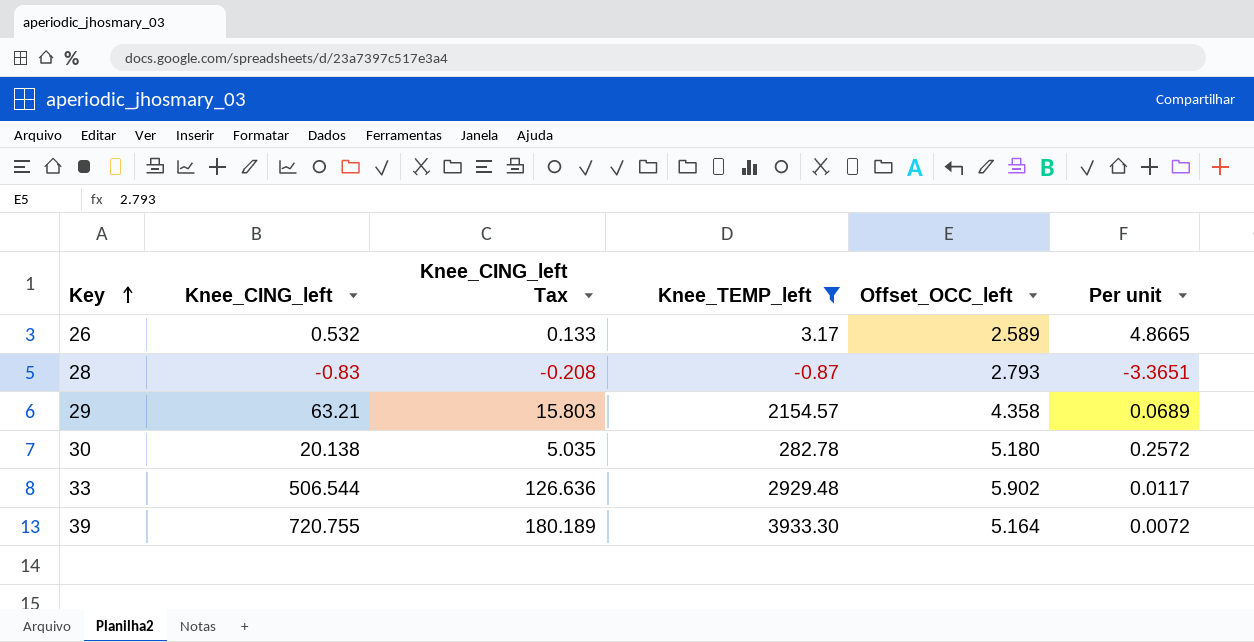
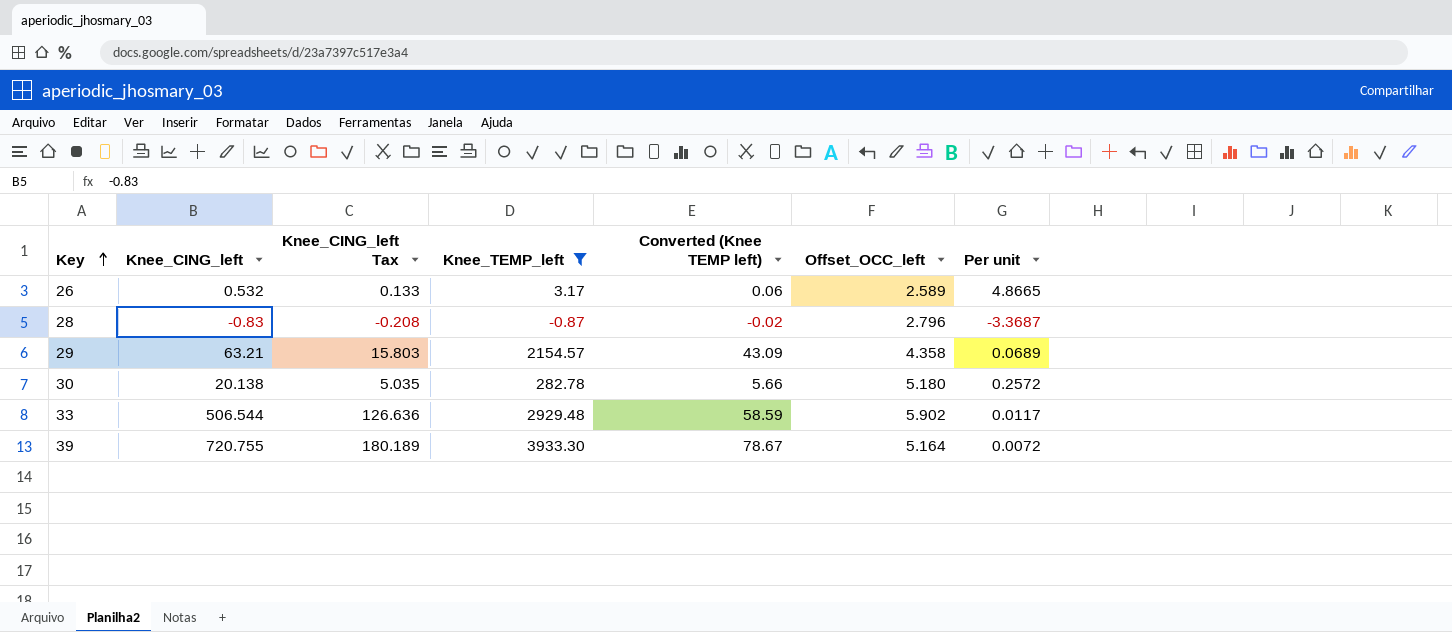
column Converted (Knee TEMP left) | formula: none -> [Knee_TEMP_left] * 0.02
28 | Offset_OCC_left: 2.793 -> 2.796
28 | Per unit: -3.3651 -> -3.3687

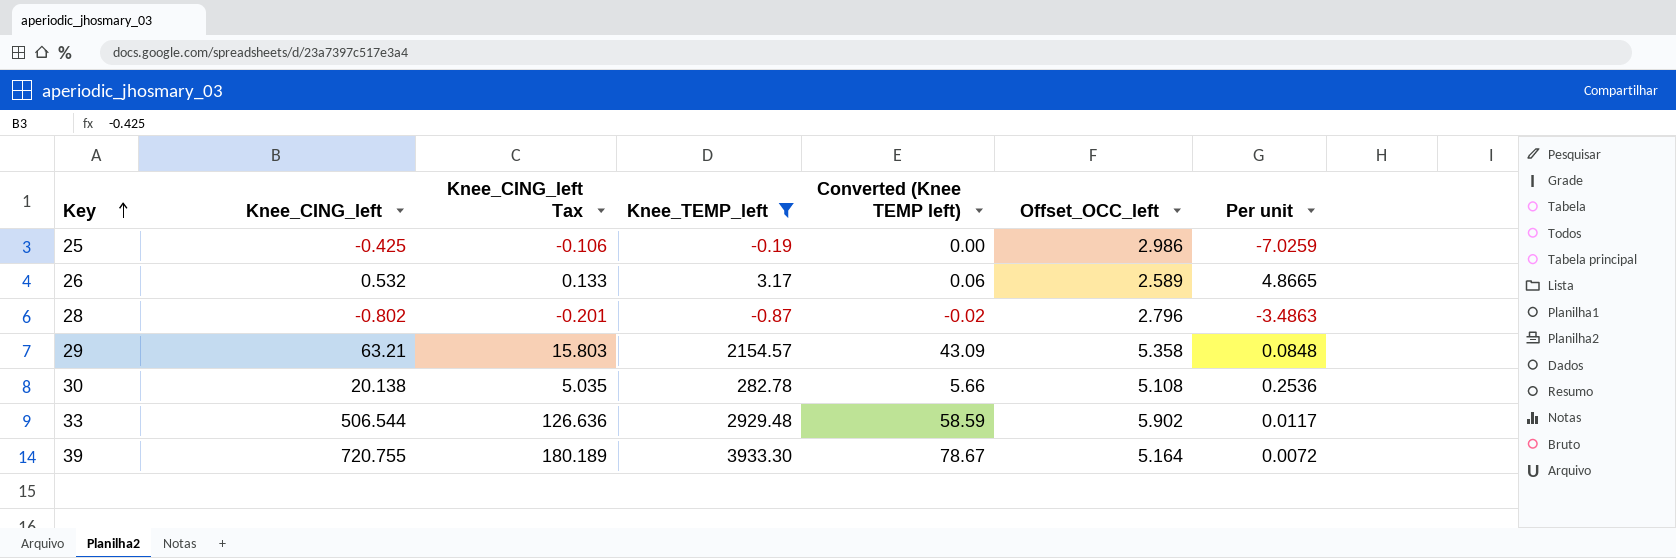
row 25: none -> -0.425 | -0.106 | -0.19 | 0.00 | 2.986 | -7.0259
28 | Knee_CING_left: -0.83 -> -0.802
28 | Knee_CING_left Tax: -0.208 -> -0.201
28 | Per unit: -3.3687 -> -3.4863
29 | Offset_OCC_left: 4.358 -> 5.358
29 | Per unit: 0.0689 -> 0.0848
30 | Offset_OCC_left: 5.180 -> 5.108
30 | Per unit: 0.2572 -> 0.2536

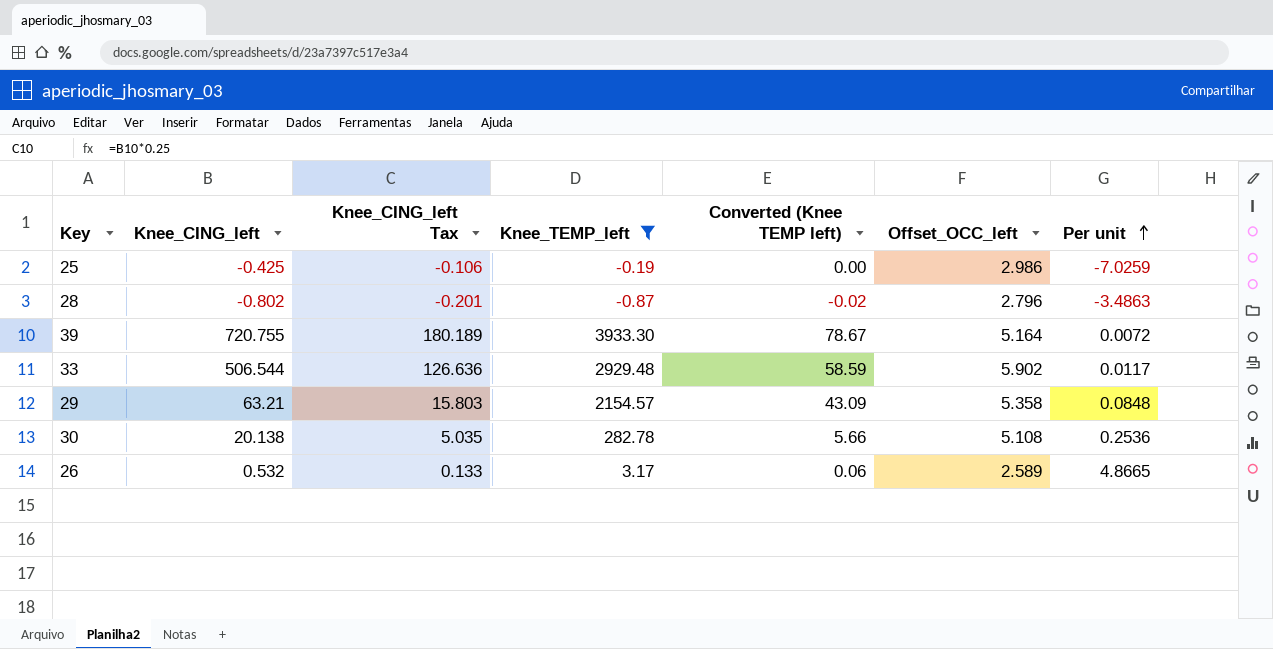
row order: Key ascending -> Per unit ascending

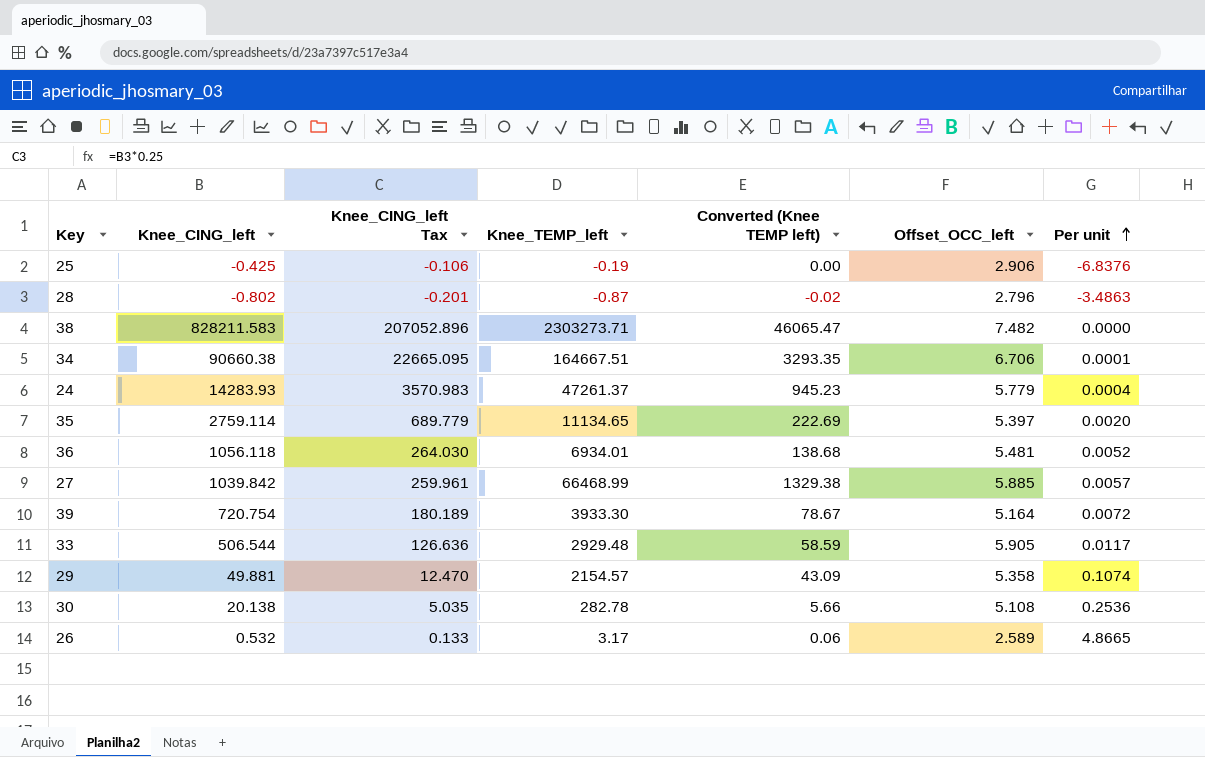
filter: Knee_TEMP_left <= 3933.30 -> none
25 | Offset_OCC_left: 2.986 -> 2.906
25 | Per unit: -7.0259 -> -6.8376
39 | Knee_CING_left: 720.755 -> 720.754
33 | Offset_OCC_left: 5.902 -> 5.905
29 | Knee_CING_left: 63.21 -> 49.881
29 | Knee_CING_left Tax: 15.803 -> 12.470
29 | Per unit: 0.0848 -> 0.1074

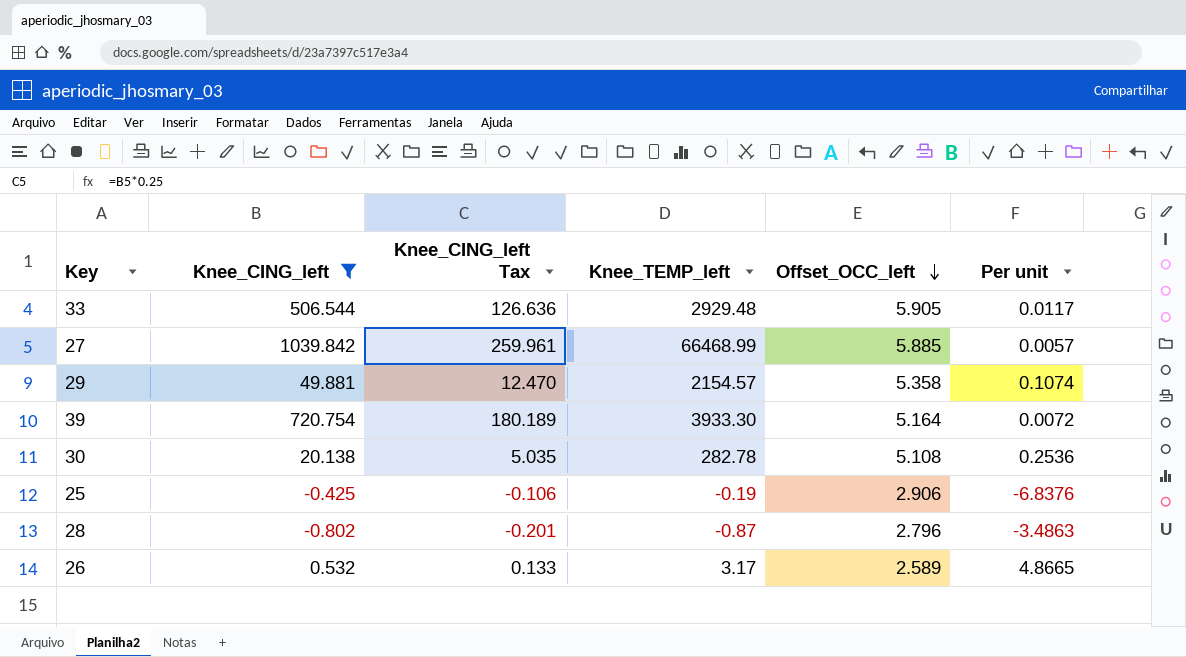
filter: none -> Knee_CING_left <= 1039.842
row order: Per unit ascending -> Offset_OCC_left descending
column Converted (Knee TEMP left) | formula: [Knee_TEMP_left] * 0.02 -> none

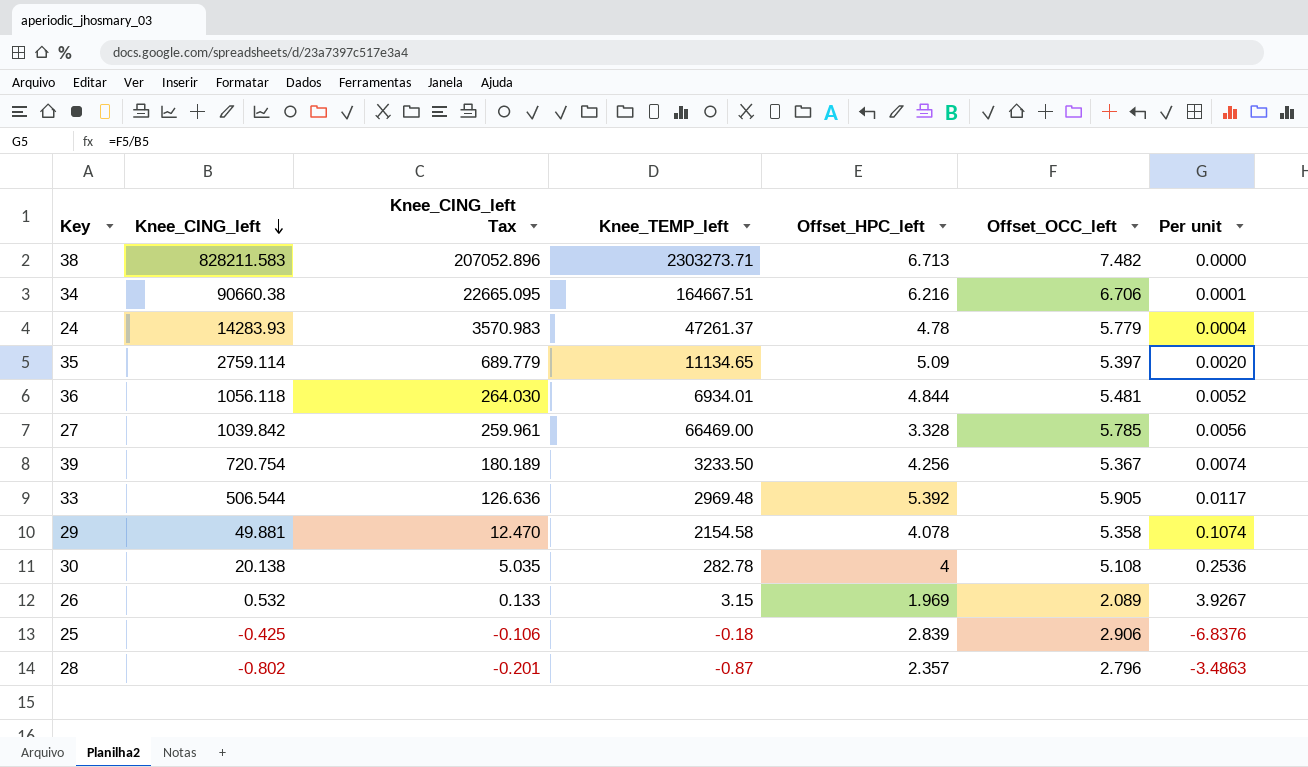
filter: Knee_CING_left <= 1039.842 -> none
row order: Offset_OCC_left descending -> Knee_CING_left descending
column Offset_HPC_left | position: none -> 5
27 | Knee_TEMP_left: 66468.99 -> 66469.00
27 | Offset_OCC_left: 5.885 -> 5.785
27 | Per unit: 0.0057 -> 0.0056
39 | Knee_TEMP_left: 3933.30 -> 3233.50
39 | Offset_OCC_left: 5.164 -> 5.367
39 | Per unit: 0.0072 -> 0.0074
33 | Knee_TEMP_left: 2929.48 -> 2969.48
29 | Knee_TEMP_left: 2154.57 -> 2154.58
26 | Knee_TEMP_left: 3.17 -> 3.15
26 | Offset_OCC_left: 2.589 -> 2.089
26 | Per unit: 4.8665 -> 3.9267
25 | Knee_TEMP_left: -0.19 -> -0.18

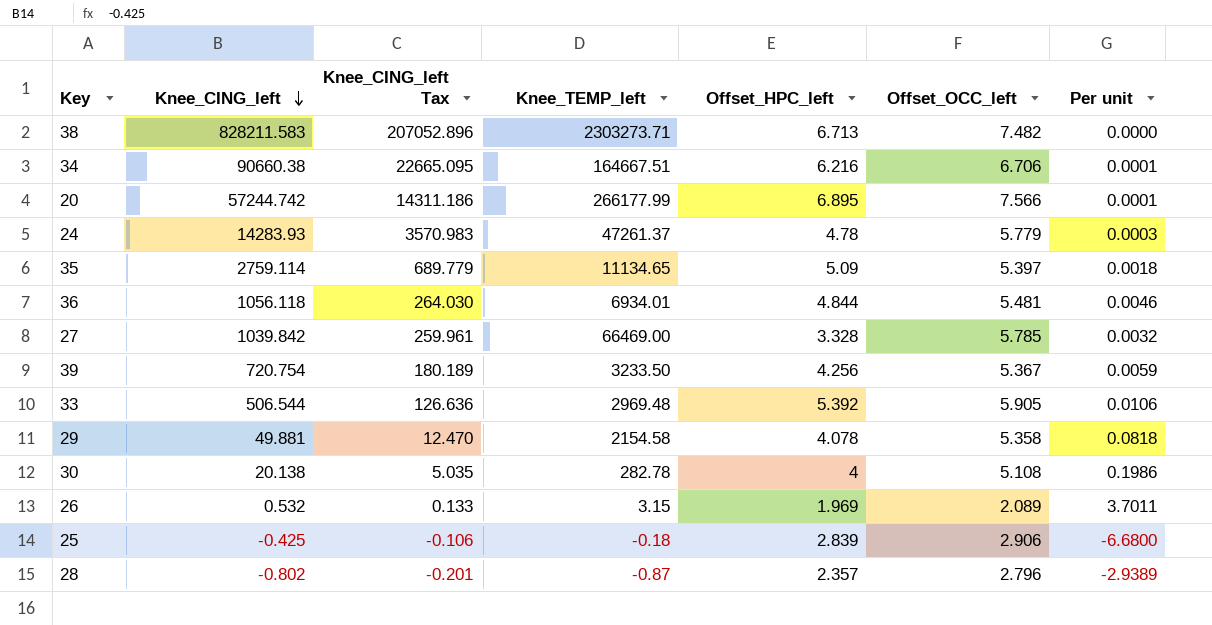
column Per unit | formula: [Offset_OCC_left] / [Knee_CING_left] -> [Offset_HPC_left] / [Knee_CING_left]
row 20: none -> 57244.742 | 14311.186 | 266177.99 | 6.895 | 7.566 | 0.0001

